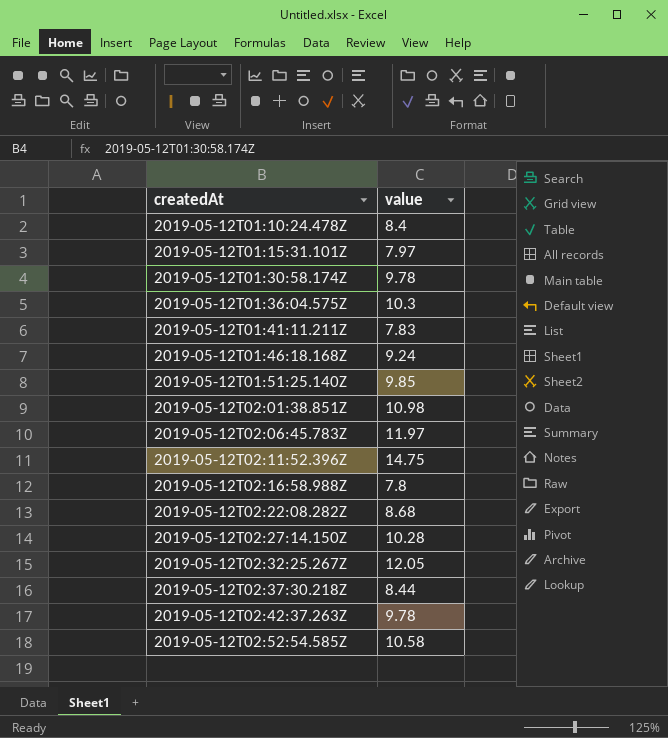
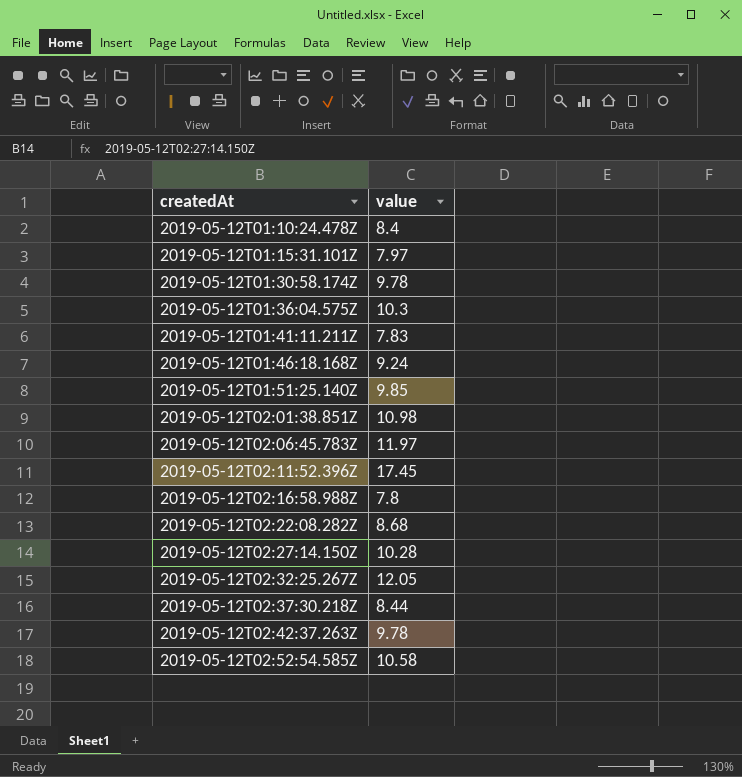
2019-05-12T02:11:52.396Z | value: 14.75 -> 17.45

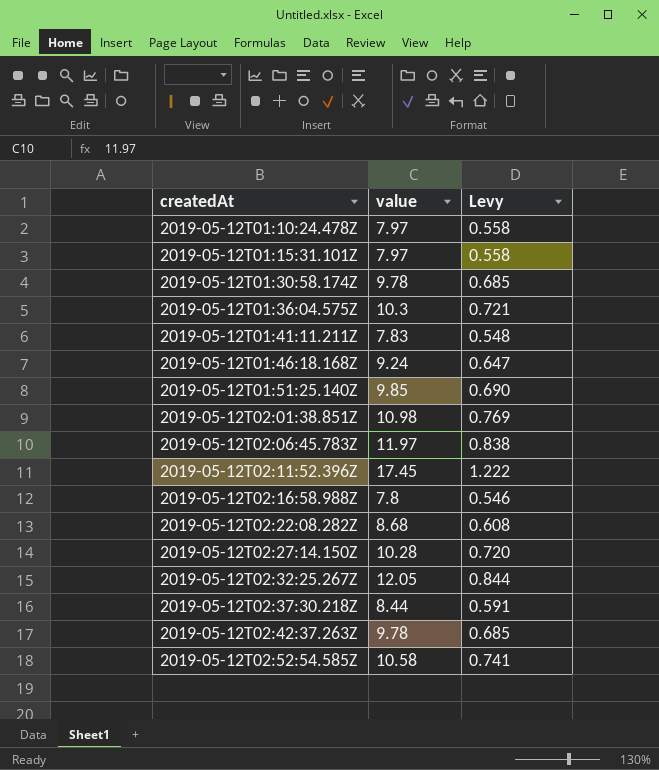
column Levy | formula: none -> [value] * 0.07
2019-05-12T01:10:24.478Z | value: 8.4 -> 7.97

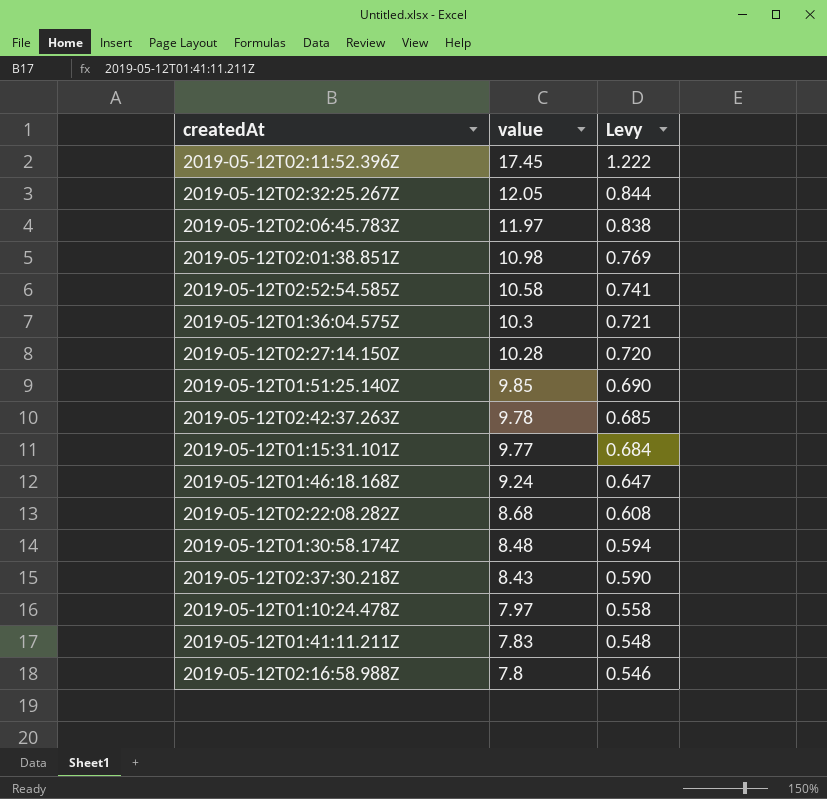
row order: createdAt ascending -> value descending
2019-05-12T01:15:31.101Z | value: 7.97 -> 9.77
2019-05-12T01:15:31.101Z | Levy: 0.558 -> 0.684
2019-05-12T01:30:58.174Z | value: 9.78 -> 8.48
2019-05-12T01:30:58.174Z | Levy: 0.685 -> 0.594
2019-05-12T02:37:30.218Z | value: 8.44 -> 8.43
2019-05-12T02:37:30.218Z | Levy: 0.591 -> 0.590

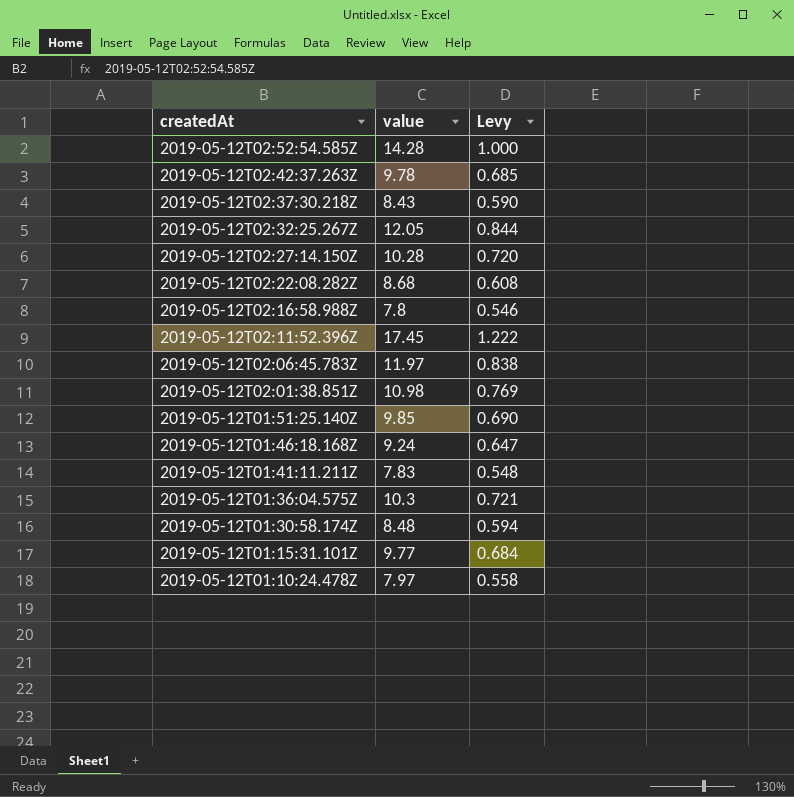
row order: value descending -> createdAt descending
2019-05-12T02:52:54.585Z | value: 10.58 -> 14.28
2019-05-12T02:52:54.585Z | Levy: 0.741 -> 1.000

